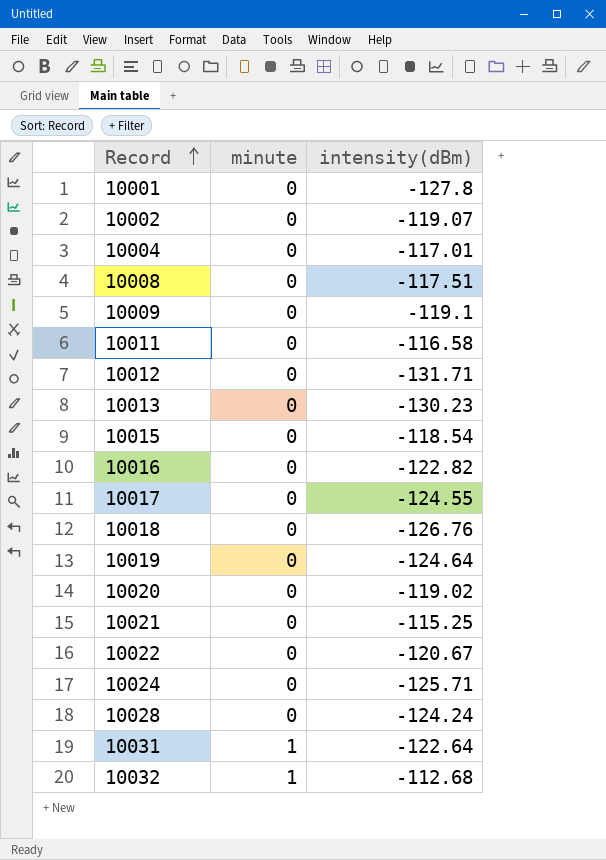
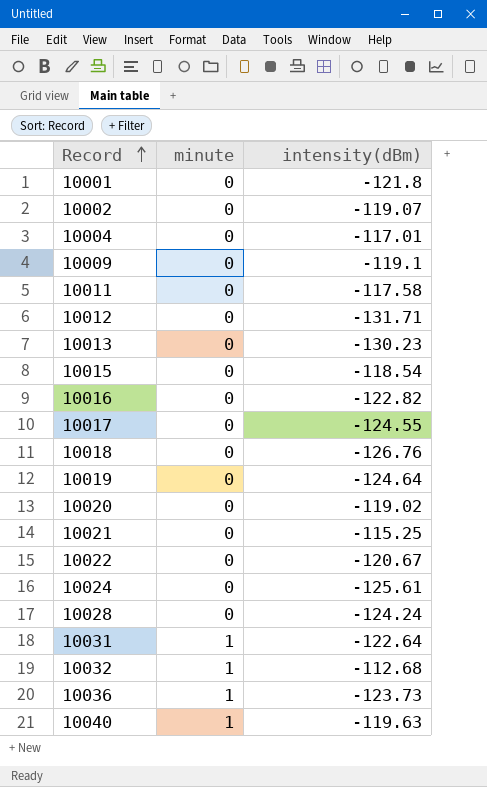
row 10008: 0 | -117.51 -> none
10001 | intensity(dBm): -127.8 -> -121.8
10011 | intensity(dBm): -116.58 -> -117.58
10024 | intensity(dBm): -125.71 -> -125.61
row 10036: none -> 1 | -123.73
row 10040: none -> 1 | -119.63

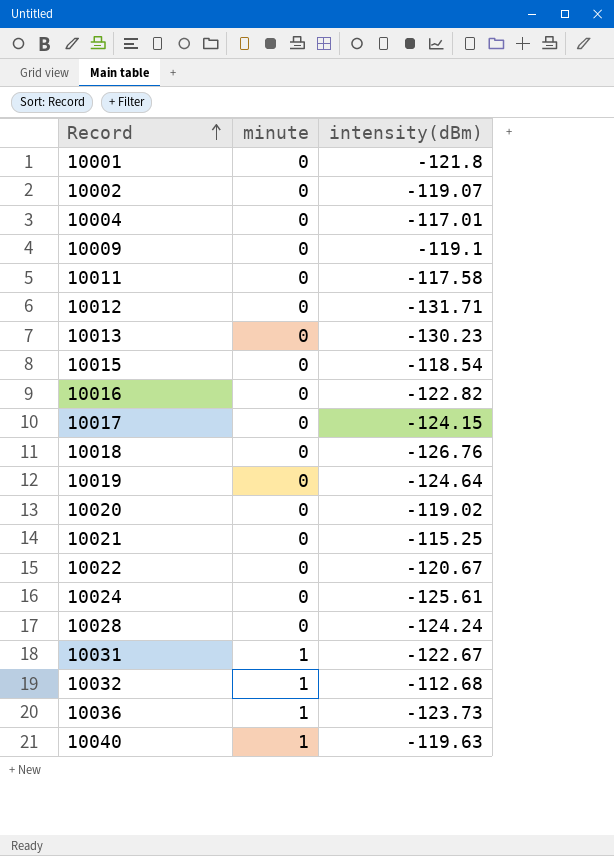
10017 | intensity(dBm): -124.55 -> -124.15
10031 | intensity(dBm): -122.64 -> -122.67

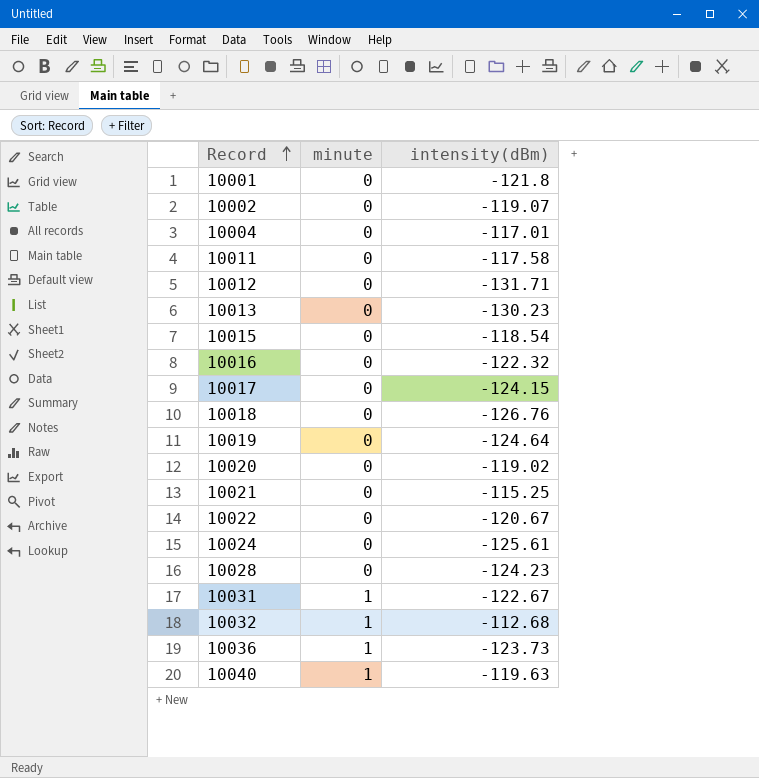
row 10009: 0 | -119.1 -> none
10016 | intensity(dBm): -122.82 -> -122.32
10028 | intensity(dBm): -124.24 -> -124.23

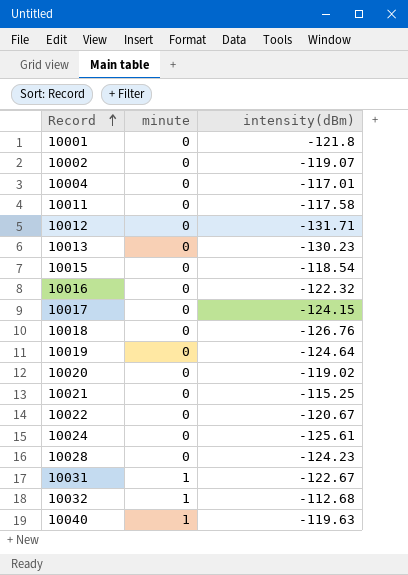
row 10036: 1 | -123.73 -> none

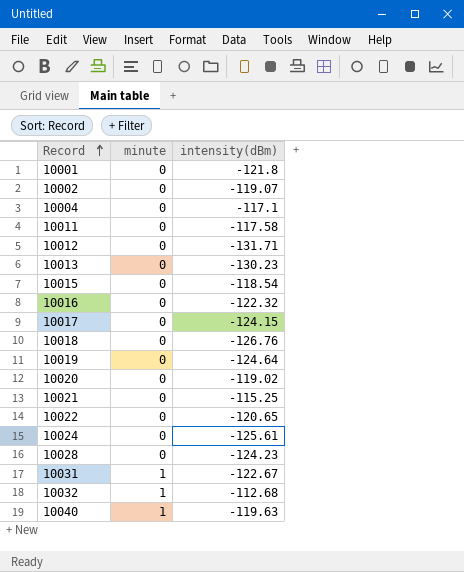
10004 | intensity(dBm): -117.01 -> -117.1
10022 | intensity(dBm): -120.67 -> -120.65

